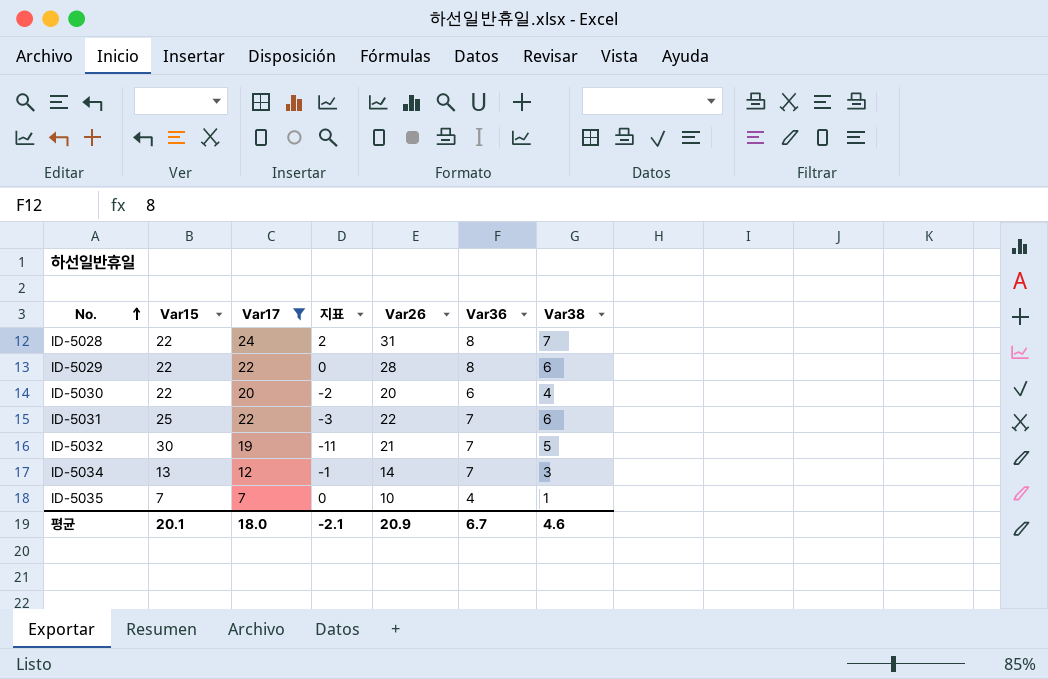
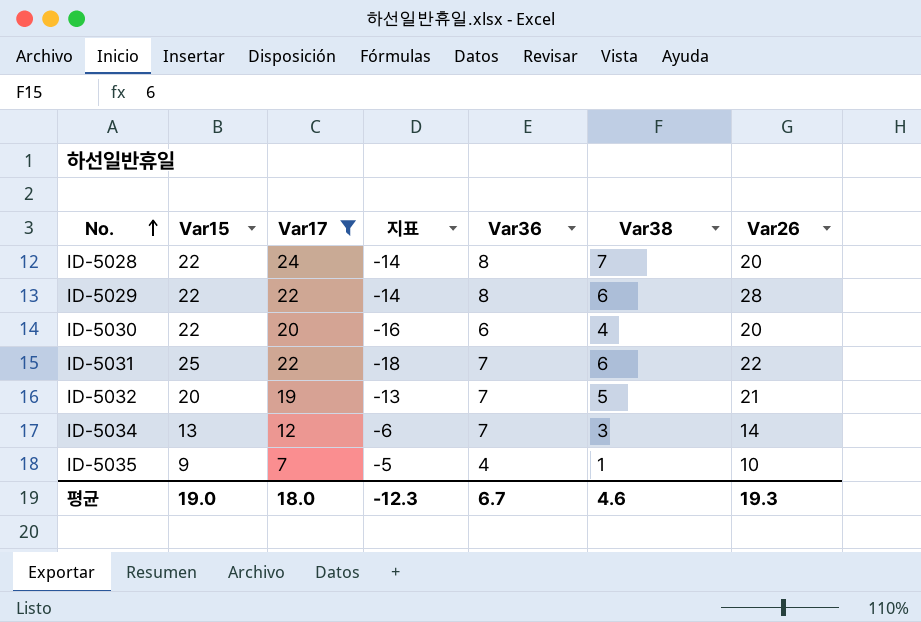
column 지표 | formula: [Var17] - [Var15] -> [Var36] - [Var15]
column Var26 | position: 5 -> 7
ID-5028 | Var26: 31 -> 20
ID-5032 | Var15: 30 -> 20
ID-5035 | Var15: 7 -> 9
평균 | Var15: 20.1 -> 19.0
평균 | 지표: -2.1 -> -12.3
평균 | Var26: 20.9 -> 19.3

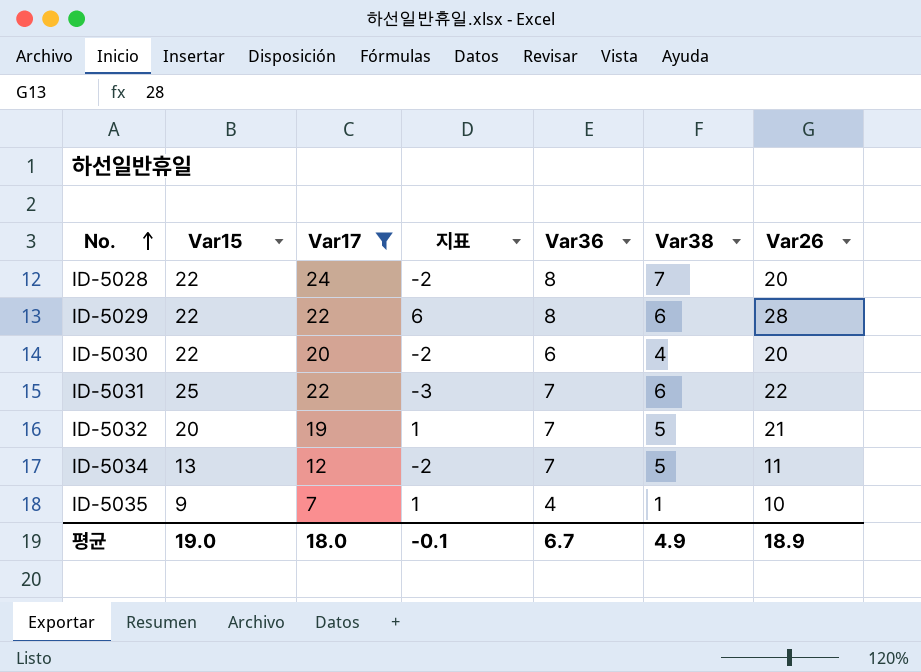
column 지표 | formula: [Var36] - [Var15] -> [Var26] - [Var15]
ID-5034 | Var38: 3 -> 5
ID-5034 | Var26: 14 -> 11
평균 | 지표: -12.3 -> -0.1
평균 | Var38: 4.6 -> 4.9
평균 | Var26: 19.3 -> 18.9

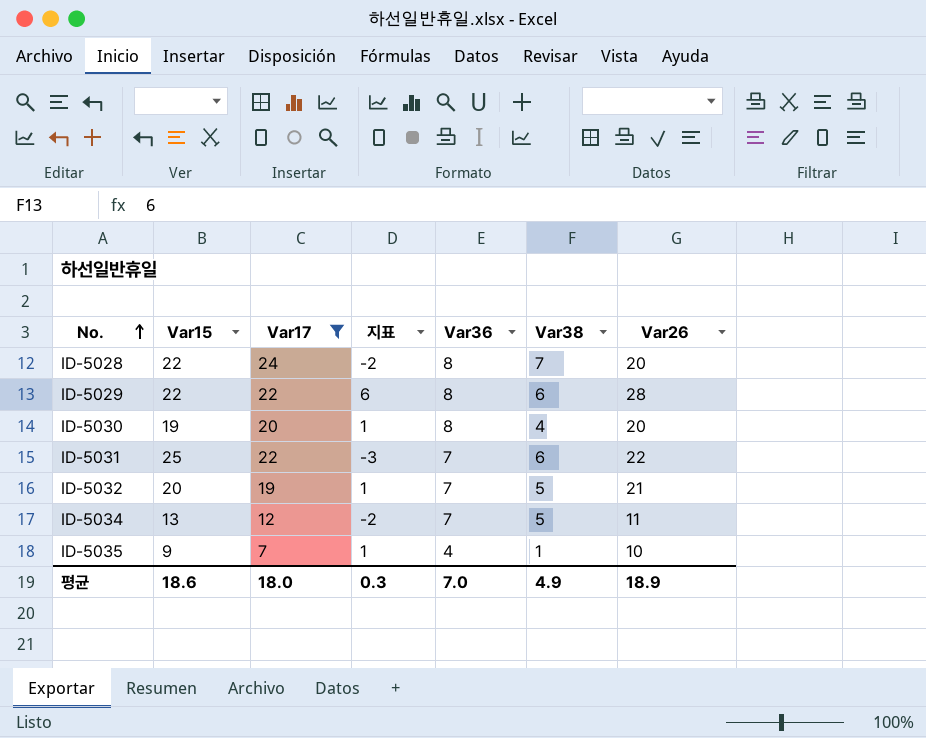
ID-5030 | Var15: 22 -> 19
ID-5030 | 지표: -2 -> 1
ID-5030 | Var36: 6 -> 8
평균 | Var15: 19.0 -> 18.6
평균 | 지표: -0.1 -> 0.3
평균 | Var36: 6.7 -> 7.0

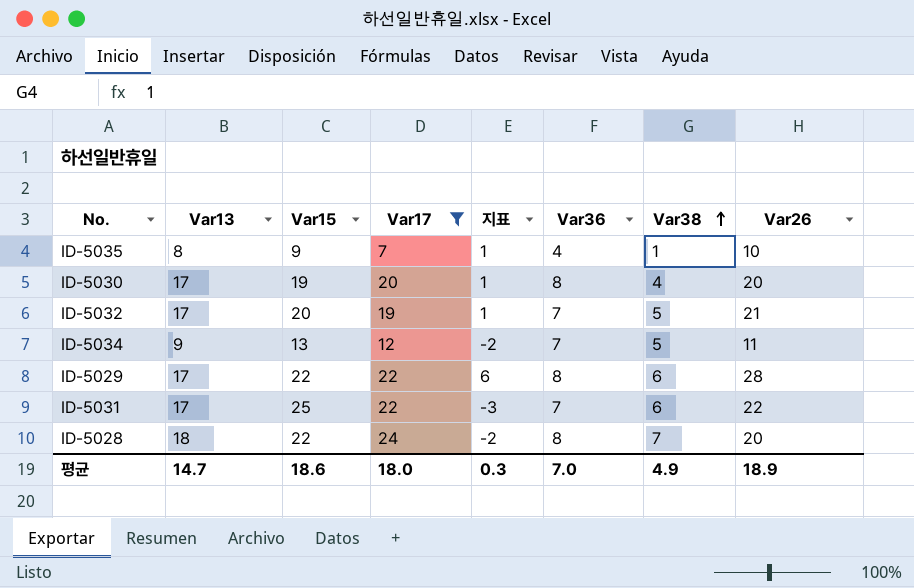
row order: No. ascending -> Var38 ascending
column Var13 | position: none -> 2

